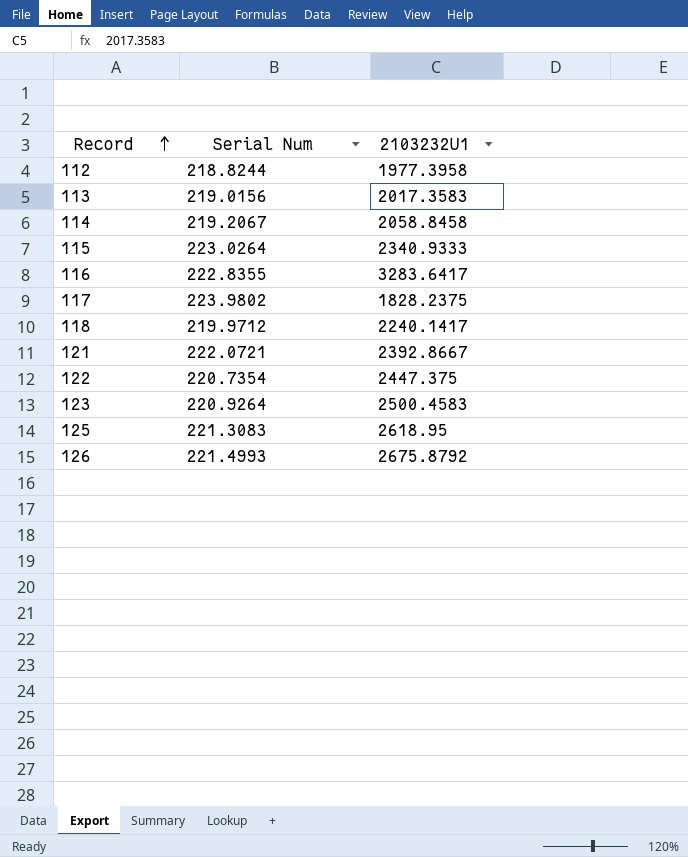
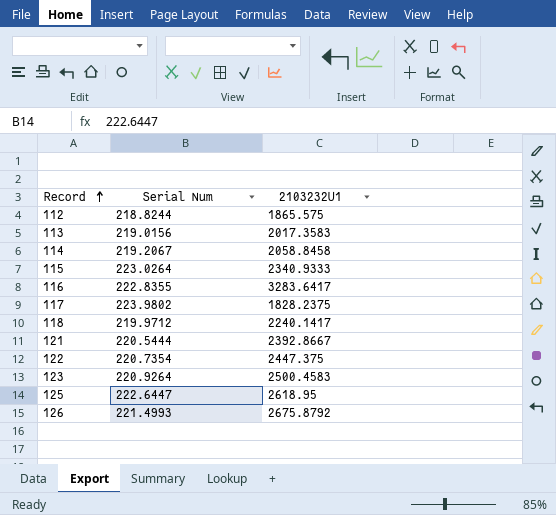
112 | 2103232U1: 1977.3958 -> 1865.575
121 | Serial Num: 222.0721 -> 220.5444
125 | Serial Num: 221.3083 -> 222.6447

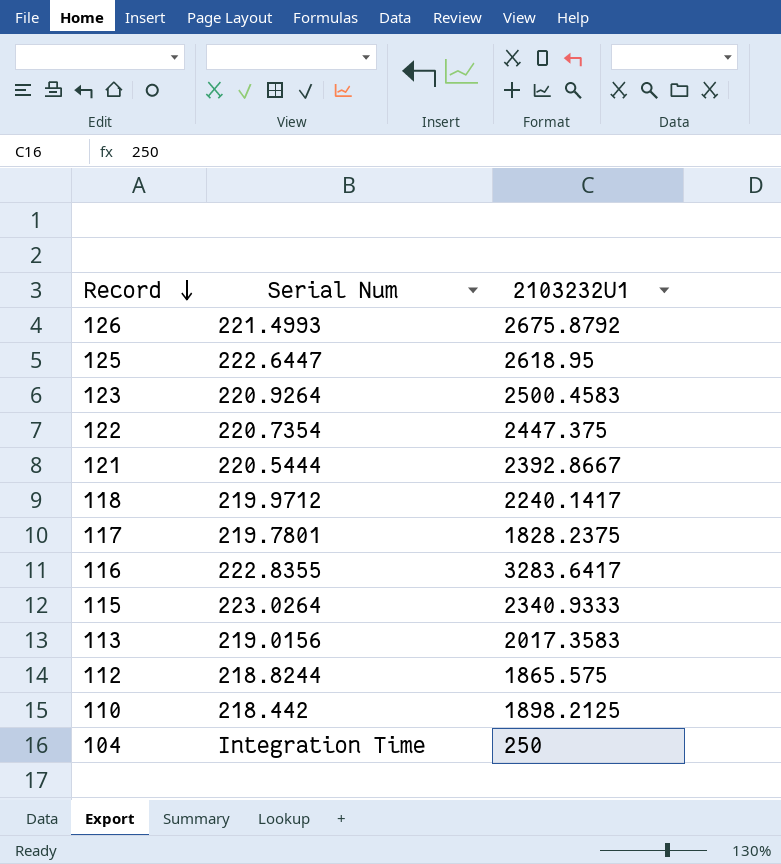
row order: Record ascending -> Record descending
row 114: 219.2067 | 2058.8458 -> none
117 | Serial Num: 223.9802 -> 219.7801
row 110: none -> 218.442 | 1898.2125
row 104: none -> Integration Time | 250

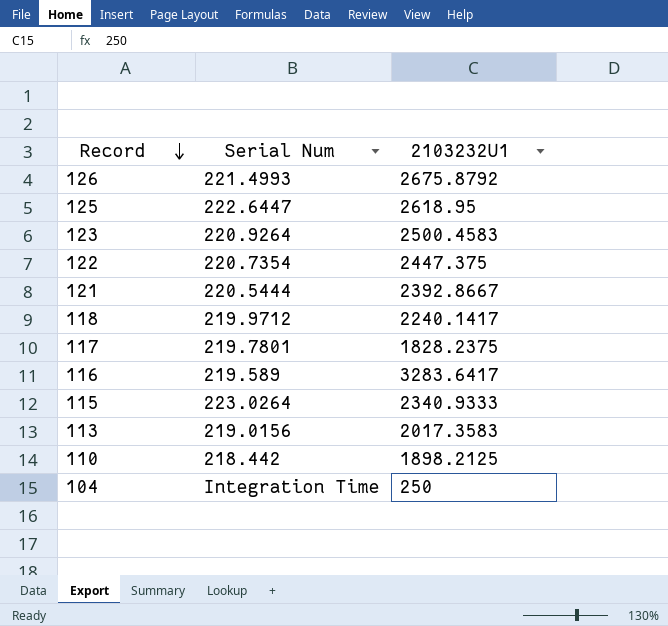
row 112: 218.8244 | 1865.575 -> none
116 | Serial Num: 222.8355 -> 219.589

